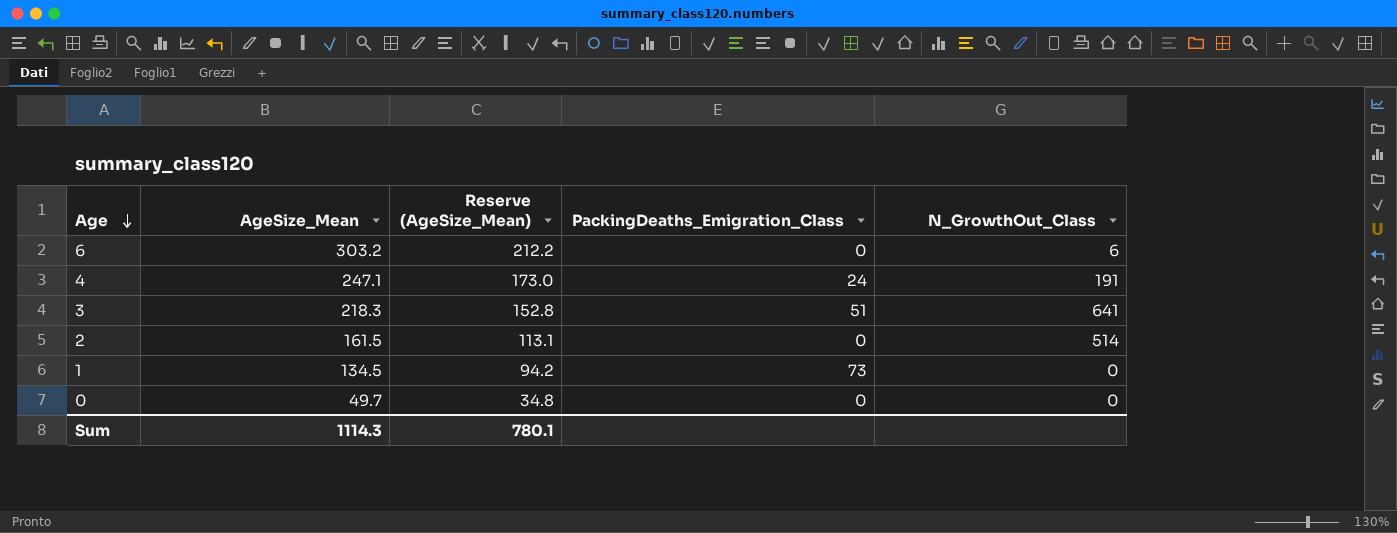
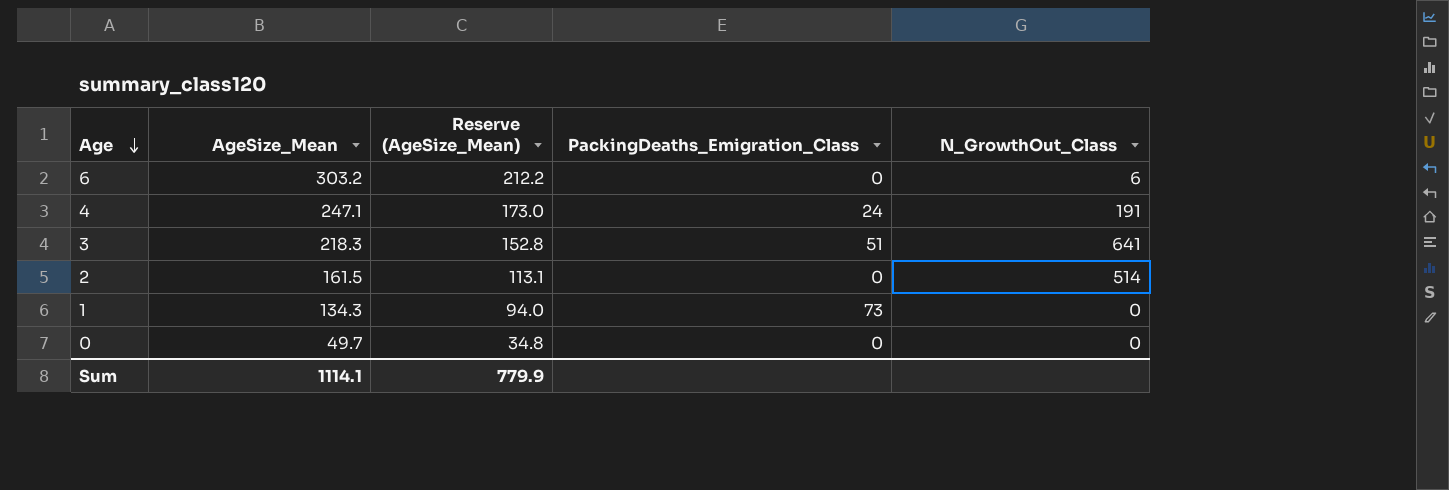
1 | AgeSize_Mean: 134.5 -> 134.3
1 | Reserve (AgeSize_Mean): 94.2 -> 94.0
Sum | AgeSize_Mean: 1114.3 -> 1114.1
Sum | Reserve (AgeSize_Mean): 780.1 -> 779.9

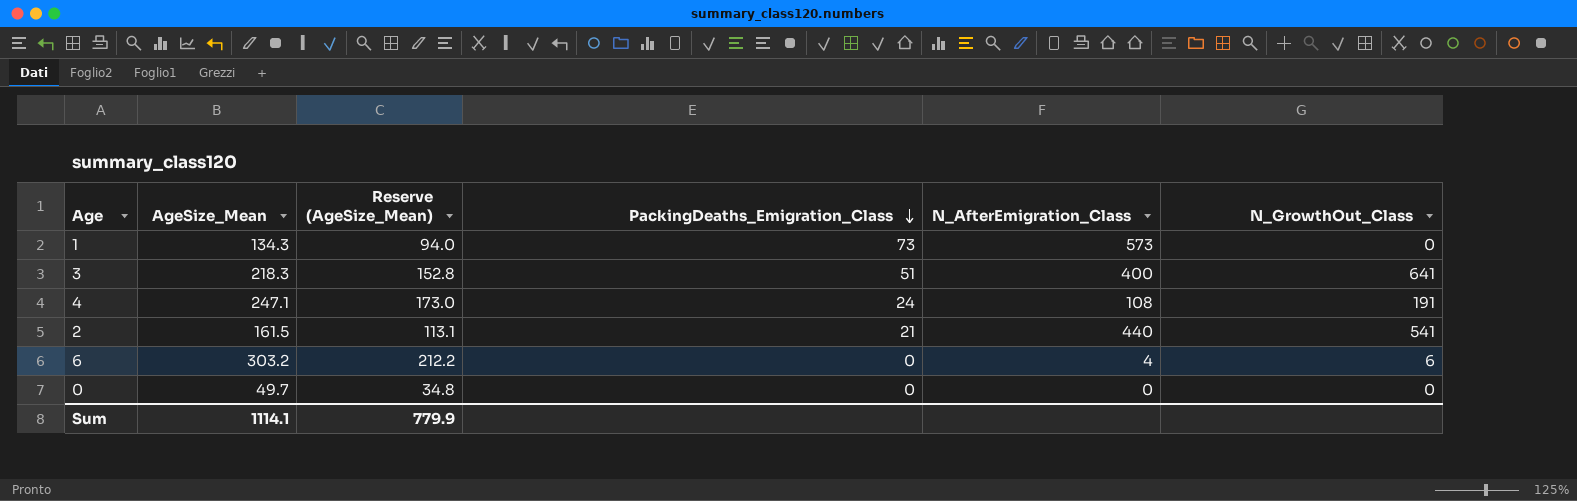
row order: Age descending -> PackingDeaths_Emigration_Class descending
column N_AfterEmigration_Class | position: none -> 5
2 | PackingDeaths_Emigration_Class: 0 -> 21
2 | N_GrowthOut_Class: 514 -> 541

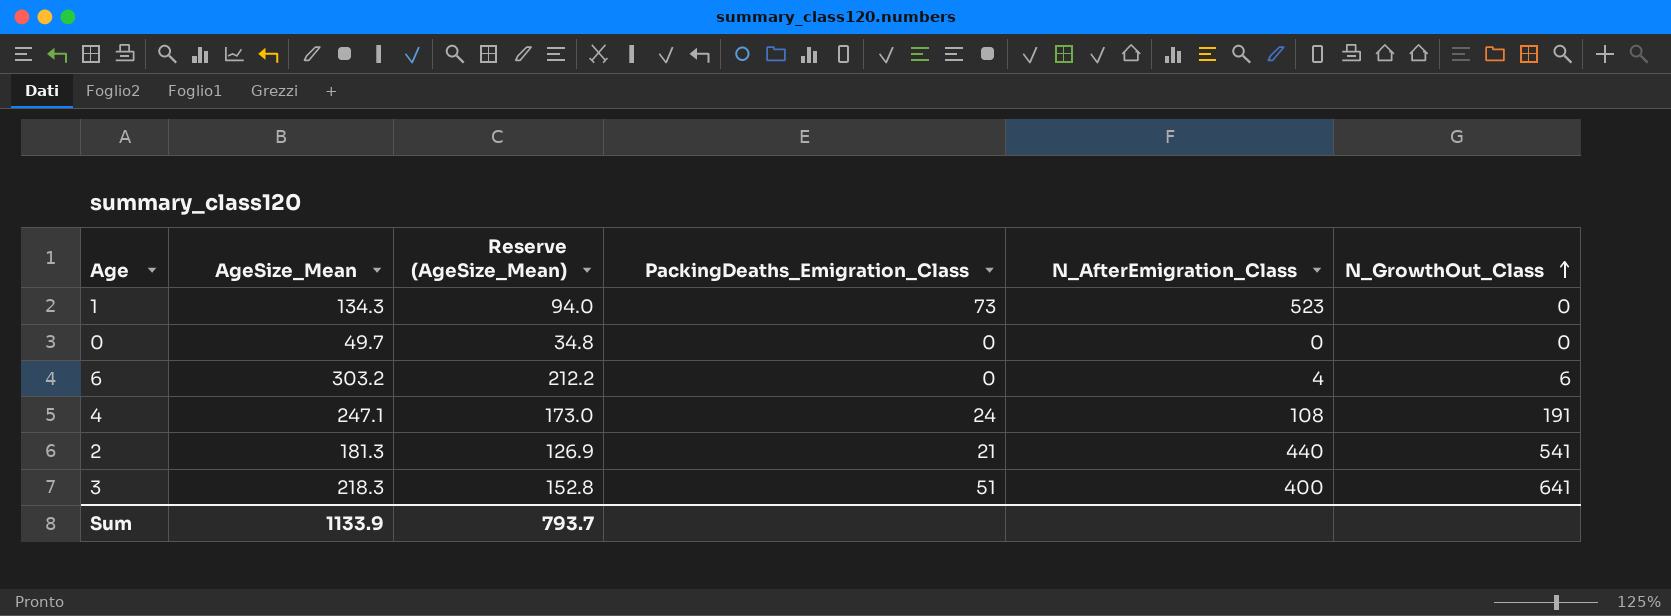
row order: PackingDeaths_Emigration_Class descending -> N_GrowthOut_Class ascending
1 | N_AfterEmigration_Class: 573 -> 523
2 | AgeSize_Mean: 161.5 -> 181.3
2 | Reserve (AgeSize_Mean): 113.1 -> 126.9
Sum | AgeSize_Mean: 1114.1 -> 1133.9
Sum | Reserve (AgeSize_Mean): 779.9 -> 793.7

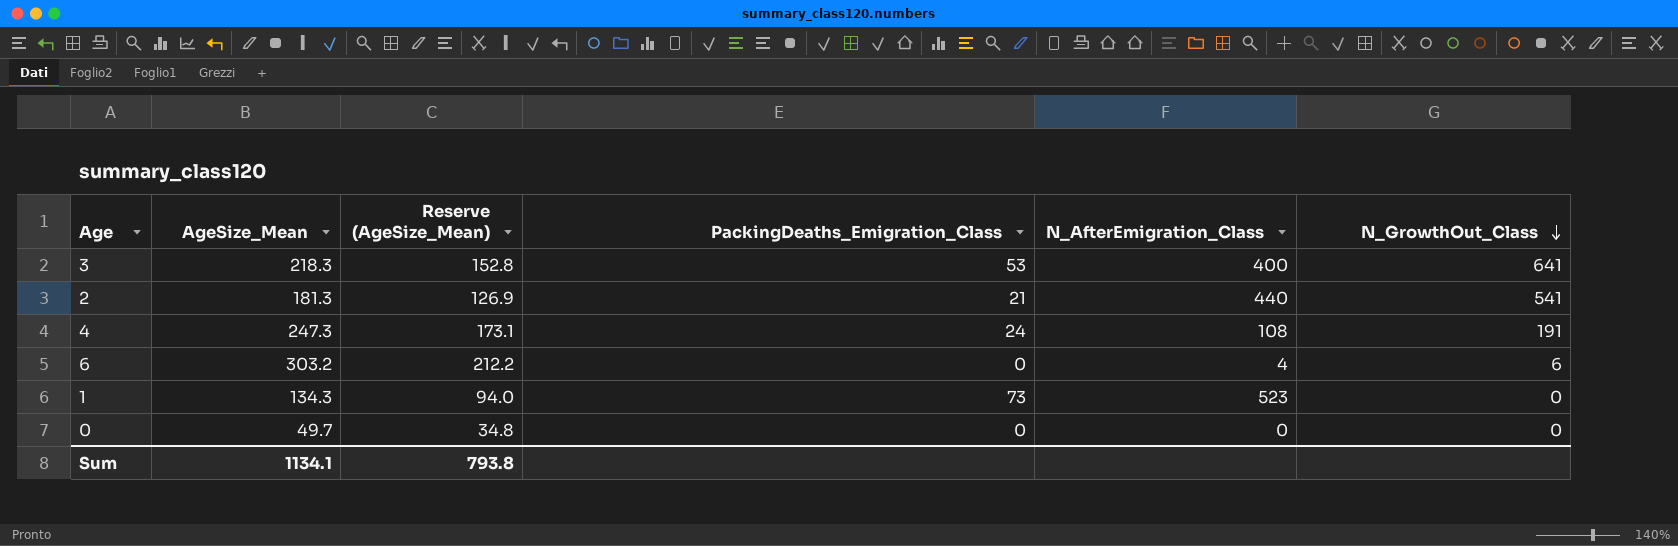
row order: N_GrowthOut_Class ascending -> N_GrowthOut_Class descending
3 | PackingDeaths_Emigration_Class: 51 -> 53
4 | AgeSize_Mean: 247.1 -> 247.3
4 | Reserve (AgeSize_Mean): 173.0 -> 173.1
Sum | AgeSize_Mean: 1133.9 -> 1134.1
Sum | Reserve (AgeSize_Mean): 793.7 -> 793.8

